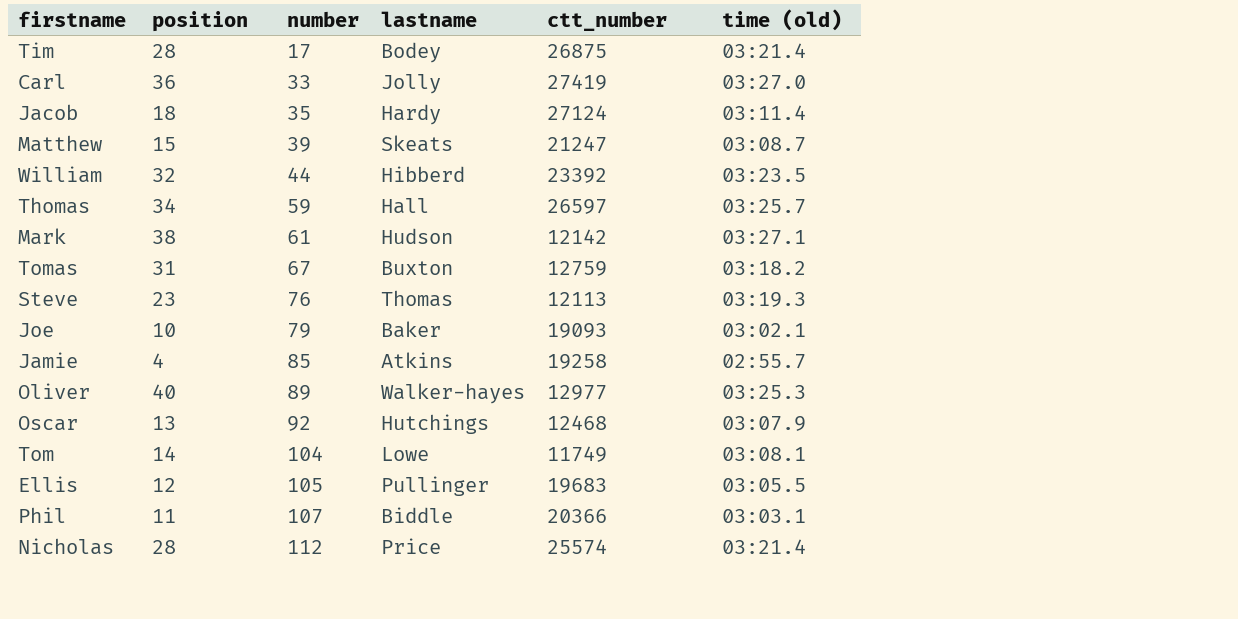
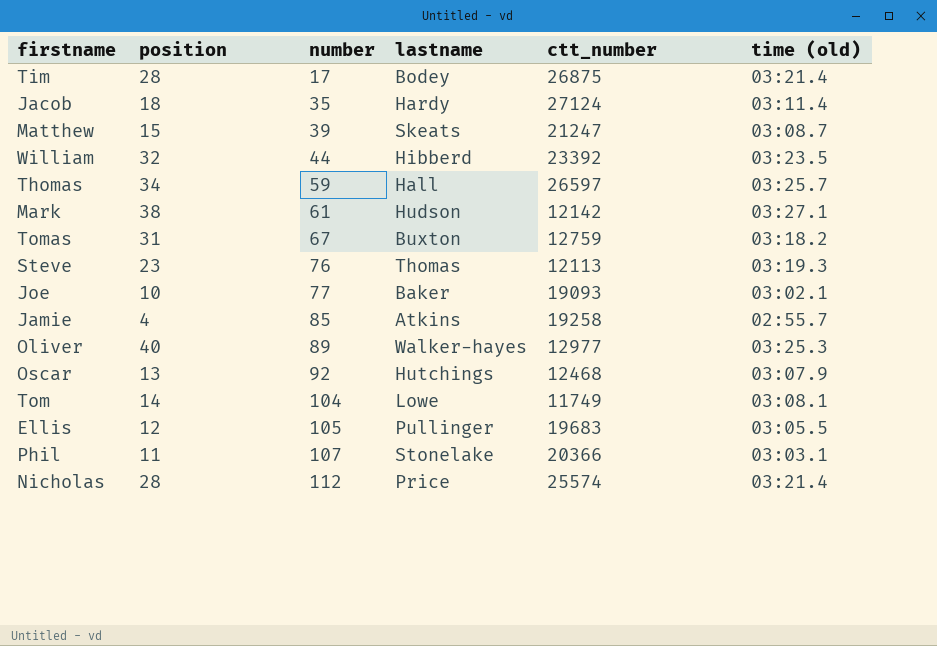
row Carl: 36 | 33 | Jolly | 27419 | 03:27.0 -> none
Joe | number: 79 -> 77
Phil | lastname: Biddle -> Stonelake

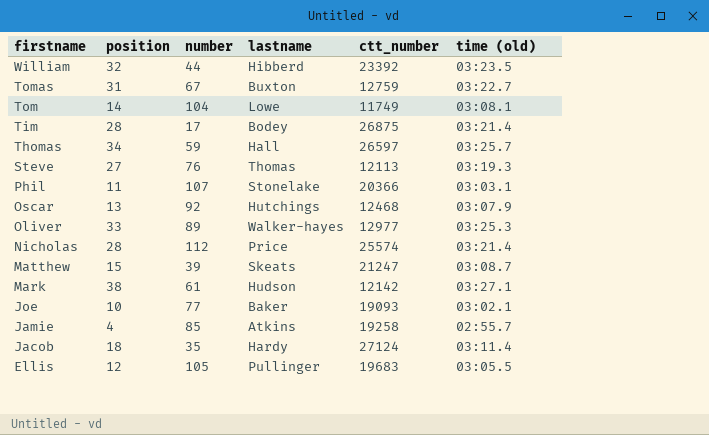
row order: number ascending -> firstname descending
Tomas | time (old): 03:18.2 -> 03:22.7
Steve | position: 23 -> 27
Oliver | position: 40 -> 33

